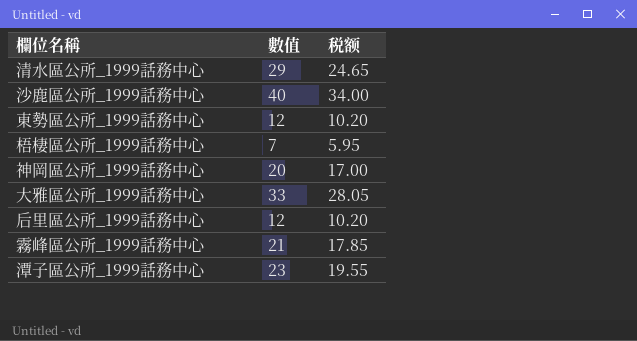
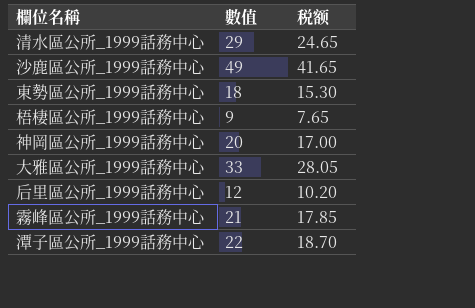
沙鹿區公所_1999話務中心 | 數值: 40 -> 49
沙鹿區公所_1999話務中心 | 税额: 34.00 -> 41.65
東勢區公所_1999話務中心 | 數值: 12 -> 18
東勢區公所_1999話務中心 | 税额: 10.20 -> 15.30
梧棲區公所_1999話務中心 | 數值: 7 -> 9
梧棲區公所_1999話務中心 | 税额: 5.95 -> 7.65
潭子區公所_1999話務中心 | 數值: 23 -> 22
潭子區公所_1999話務中心 | 税额: 19.55 -> 18.70

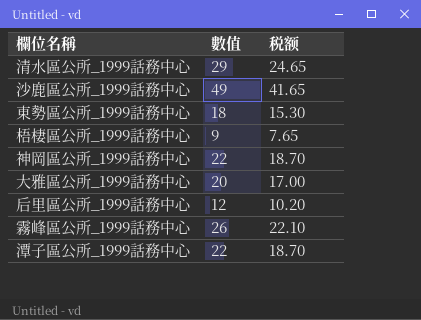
神岡區公所_1999話務中心 | 數值: 20 -> 22
神岡區公所_1999話務中心 | 税额: 17.00 -> 18.70
大雅區公所_1999話務中心 | 數值: 33 -> 20
大雅區公所_1999話務中心 | 税额: 28.05 -> 17.00
霧峰區公所_1999話務中心 | 數值: 21 -> 26
霧峰區公所_1999話務中心 | 税额: 17.85 -> 22.10

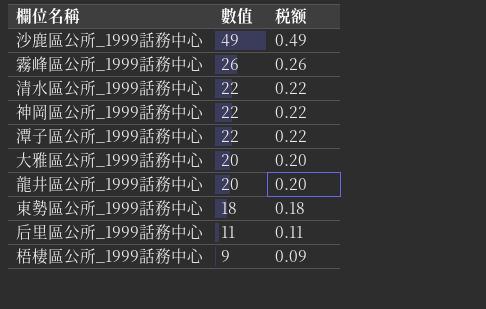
row order: none -> 數值 descending
column 税额 | formula: [數值] * 0.85 -> [數值] * 0.01
清水區公所_1999話務中心 | 數值: 29 -> 22
row 龍井區公所_1999話務中心: none -> 20 | 0.20
后里區公所_1999話務中心 | 數值: 12 -> 11

